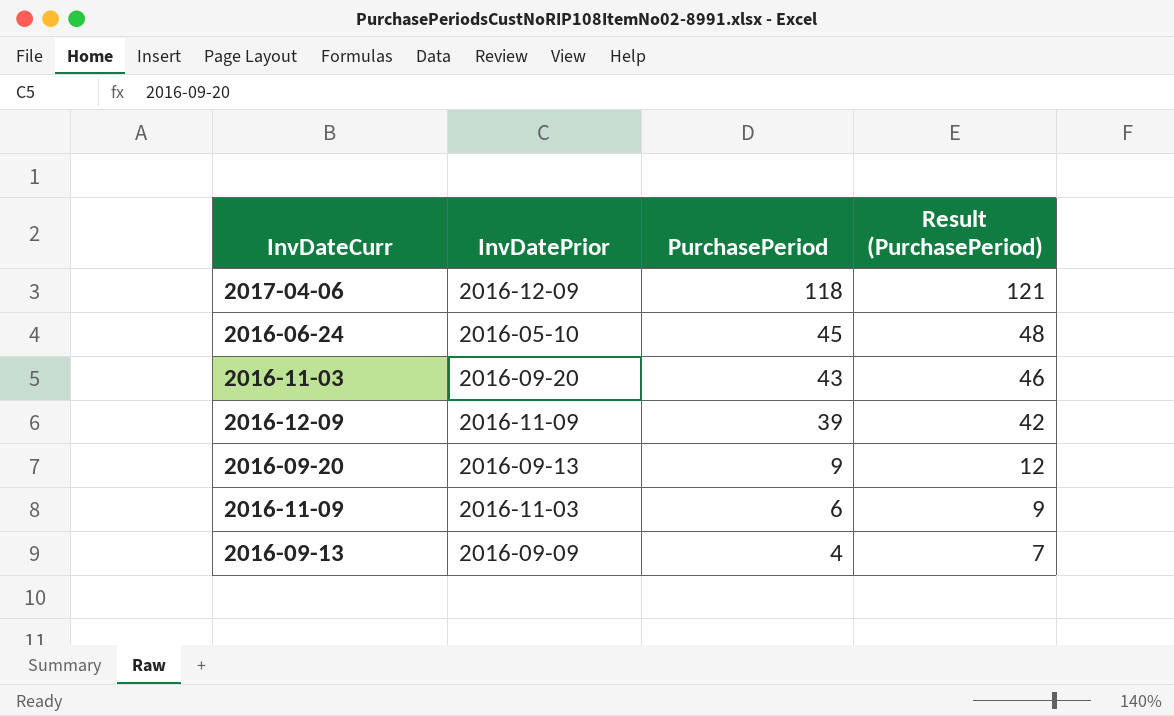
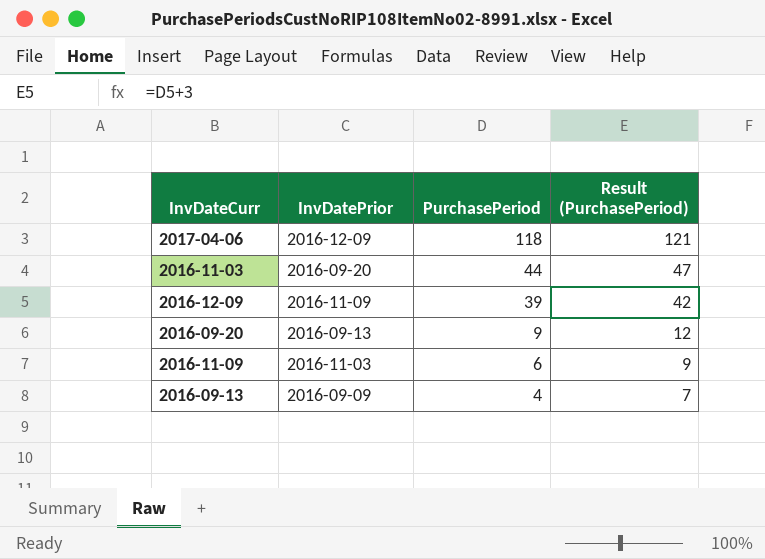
row 2016-06-24: 2016-05-10 | 45 | 48 -> none
2016-11-03 | PurchasePeriod: 43 -> 44
2016-11-03 | Result (PurchasePeriod): 46 -> 47

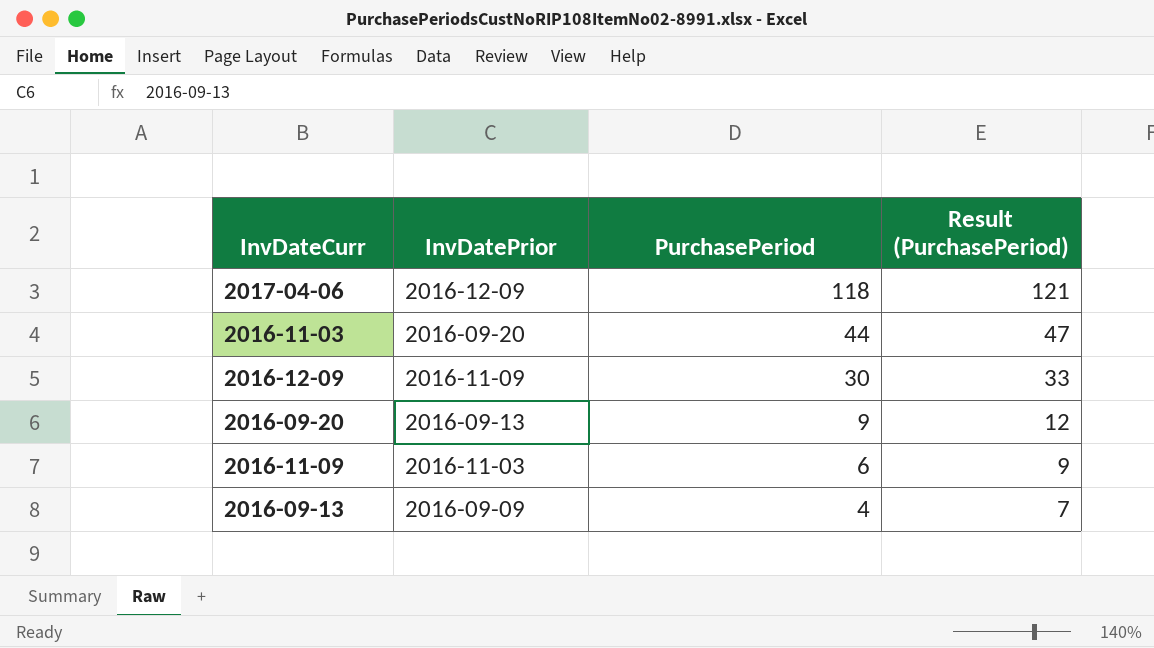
2016-12-09 | PurchasePeriod: 39 -> 30
2016-12-09 | Result (PurchasePeriod): 42 -> 33

